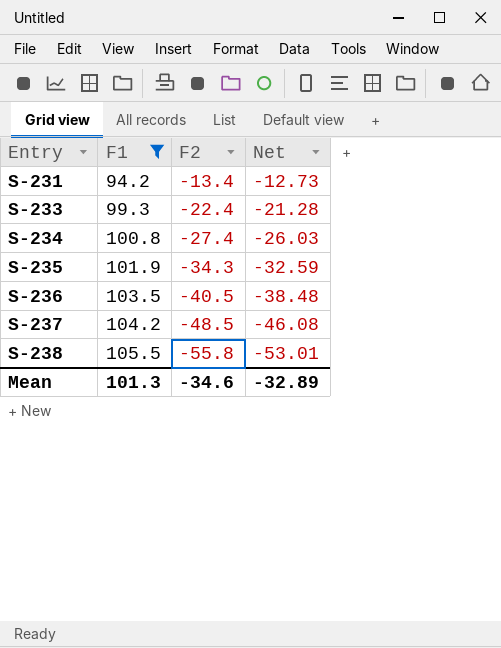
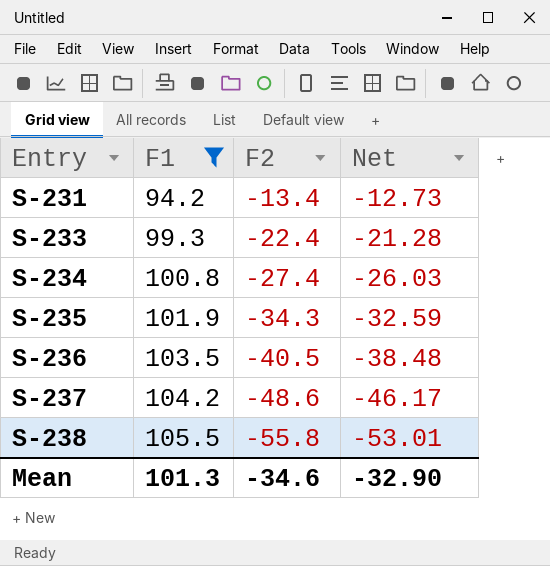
S-237 | F2: -48.5 -> -48.6
S-237 | Net: -46.08 -> -46.17
Mean | Net: -32.89 -> -32.90

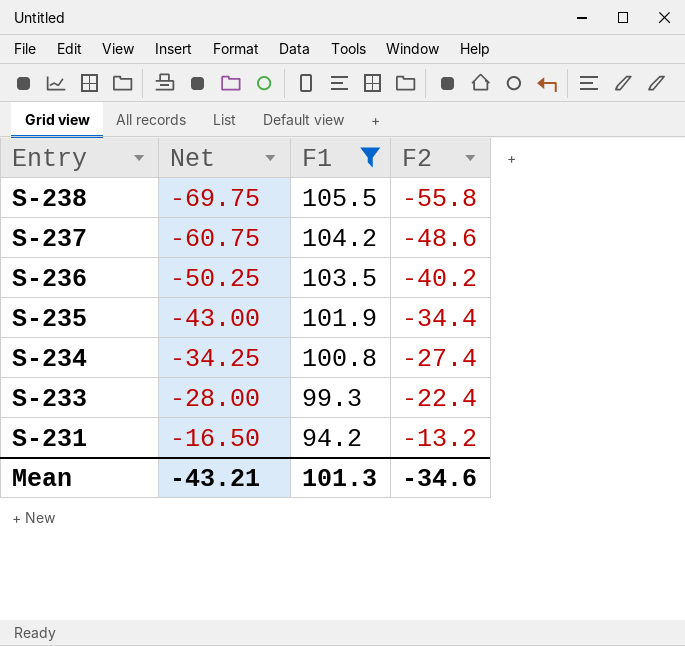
row order: Entry ascending -> Entry descending
column Net | formula: [F2] * 0.95 -> [F2] * 1.25
column Net | position: 4 -> 2
S-236 | F2: -40.5 -> -40.2
S-235 | F2: -34.3 -> -34.4
S-231 | F2: -13.4 -> -13.2
Mean | Net: -32.90 -> -43.21

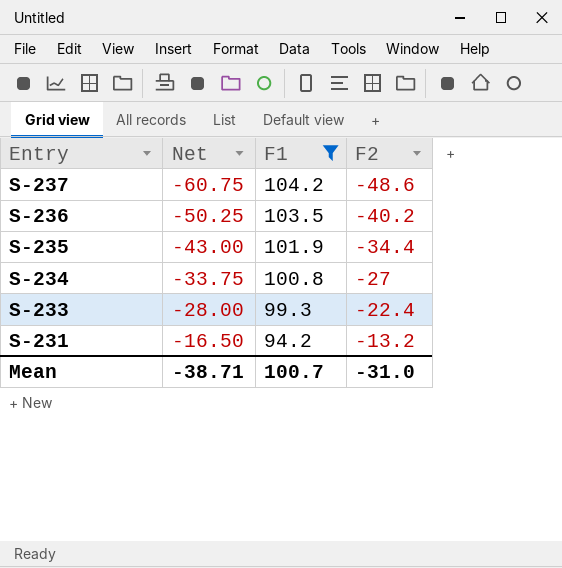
row S-238: -69.75 | 105.5 | -55.8 -> none
S-234 | Net: -34.25 -> -33.75
S-234 | F2: -27.4 -> -27
Mean | Net: -43.21 -> -38.71
Mean | F1: 101.3 -> 100.7
Mean | F2: -34.6 -> -31.0

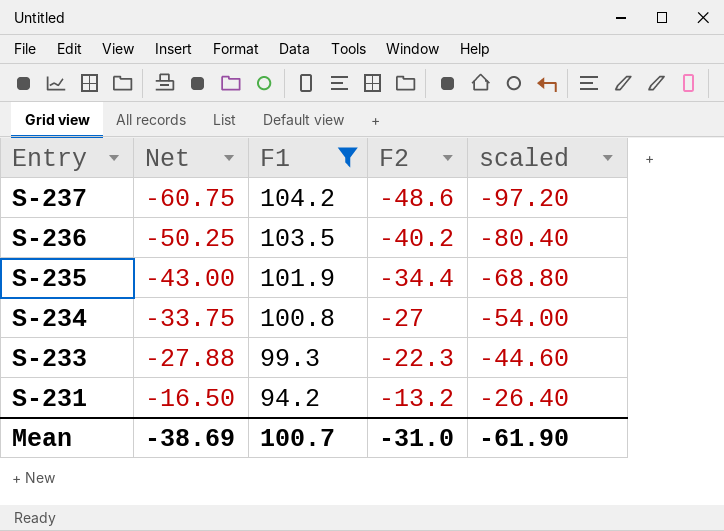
column scaled | formula: none -> [F2] * 2
S-233 | Net: -28.00 -> -27.88
S-233 | F2: -22.4 -> -22.3
Mean | Net: -38.71 -> -38.69

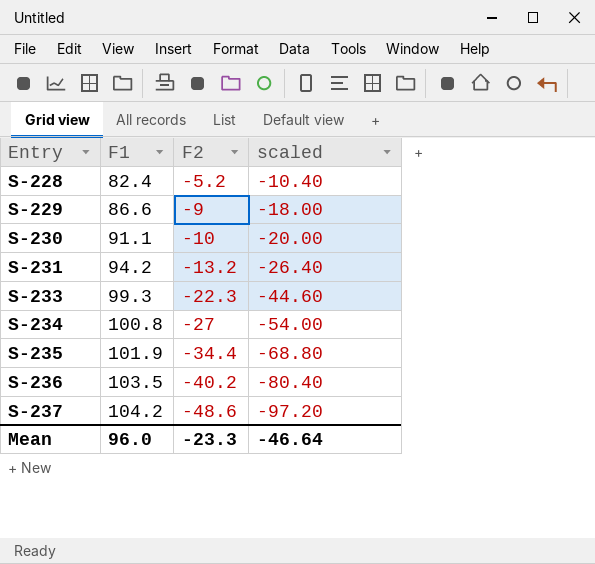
filter: F1 >= 94.2 -> none
row order: Entry descending -> Entry ascending
column Net | formula: [F2] * 1.25 -> none
Mean | F1: 100.7 -> 96.0
Mean | F2: -31.0 -> -23.3
Mean | scaled: -61.90 -> -46.64

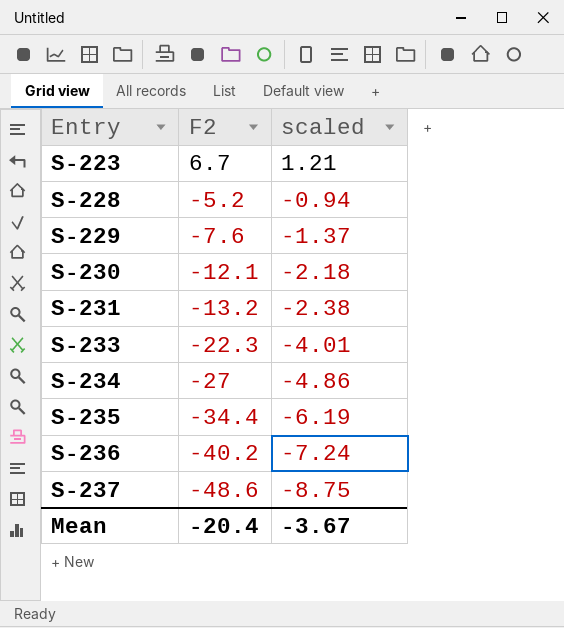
column F1 | position: 2 -> none
column scaled | formula: [F2] * 2 -> [F2] * 0.18
row S-223: none -> 6.7 | 1.21
S-229 | F2: -9 -> -7.6
S-230 | F2: -10 -> -12.1
Mean | F2: -23.3 -> -20.4
Mean | scaled: -46.64 -> -3.67

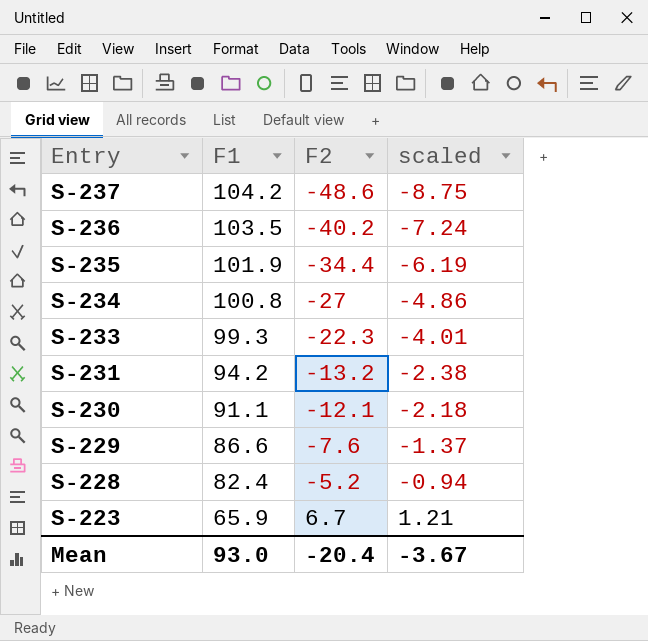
row order: Entry ascending -> Entry descending
column F1 | position: none -> 2

